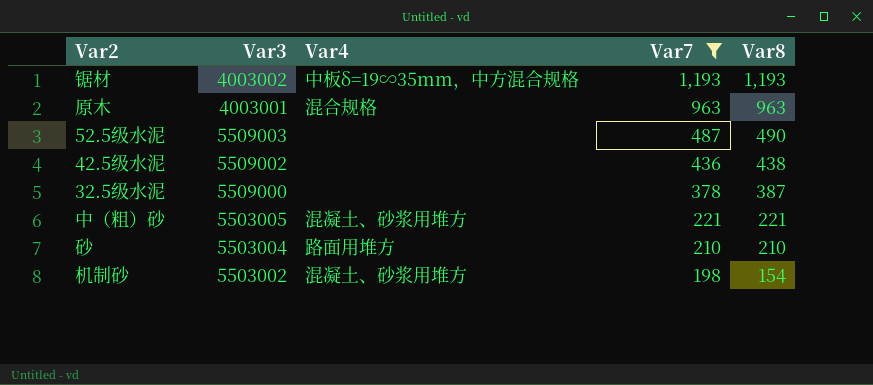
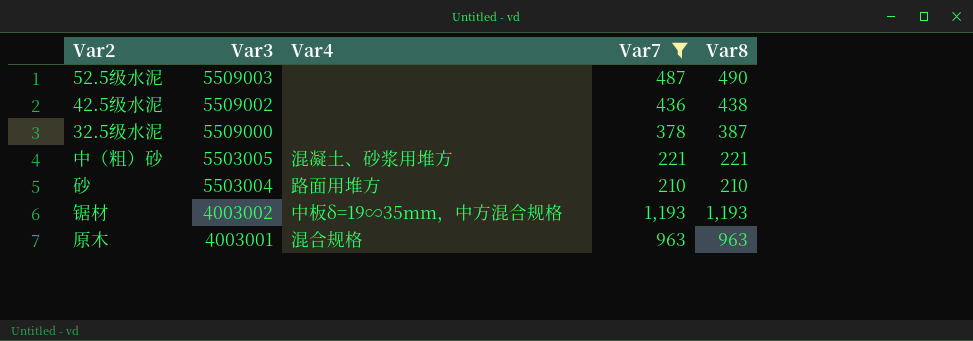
row order: Var7 descending -> Var3 descending
row 机制砂: 5503002 | 混凝土、砂浆用堆方 | 198 | 154 -> none

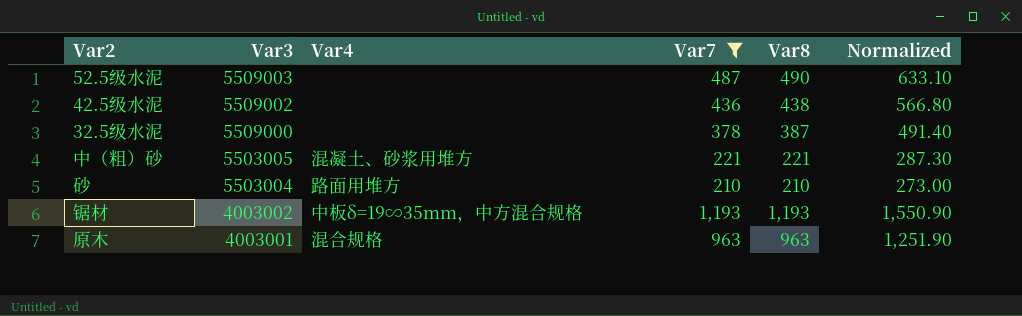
column Normalized | formula: none -> [Var7] * 1.3

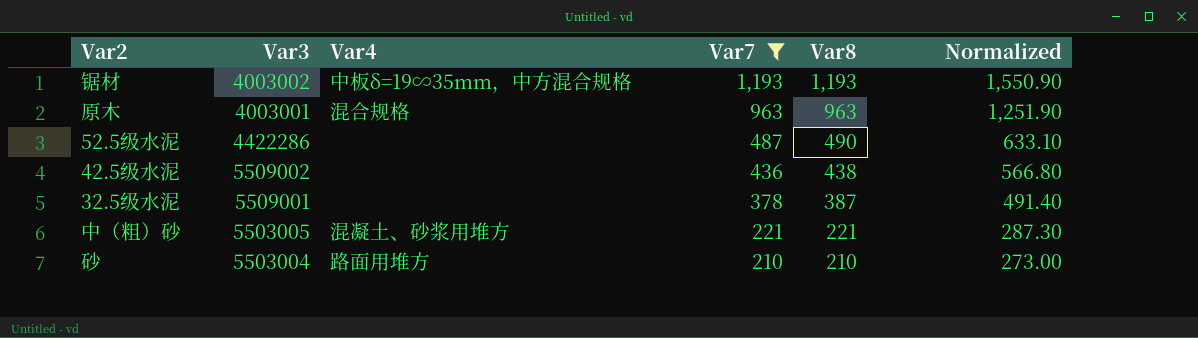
row order: Var3 descending -> Var7 descending
52.5级水泥 | Var3: 5509003 -> 4422286
32.5级水泥 | Var3: 5509000 -> 5509001

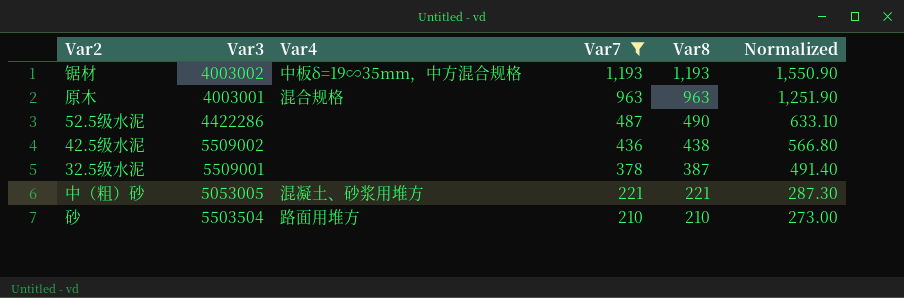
中（粗）砂 | Var3: 5503005 -> 5053005
砂 | Var3: 5503004 -> 5503504

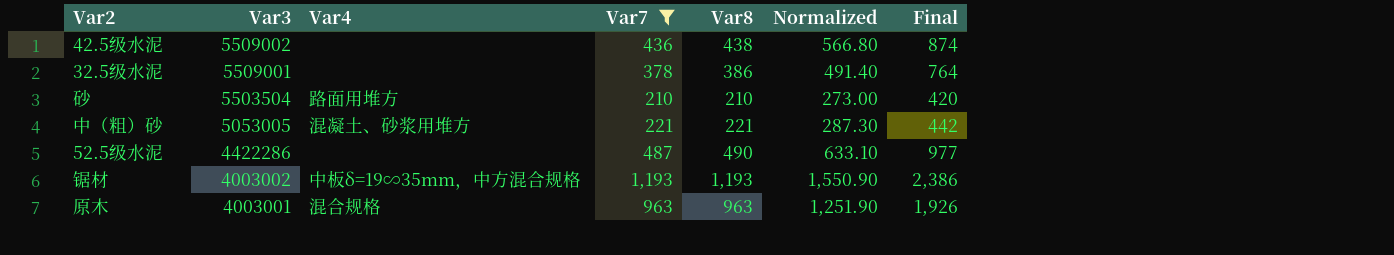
row order: Var7 descending -> Var3 descending
column Final | formula: none -> [Var7] + [Var8]
32.5级水泥 | Var8: 387 -> 386

